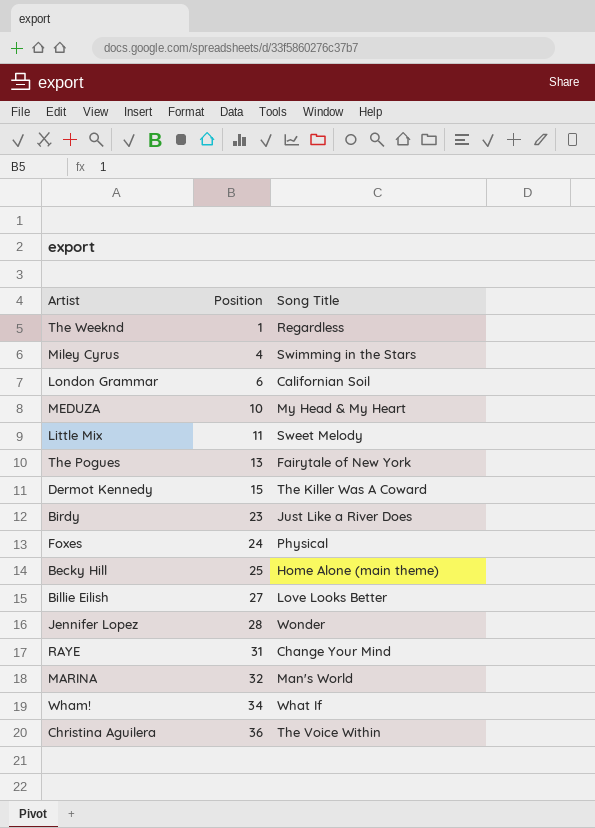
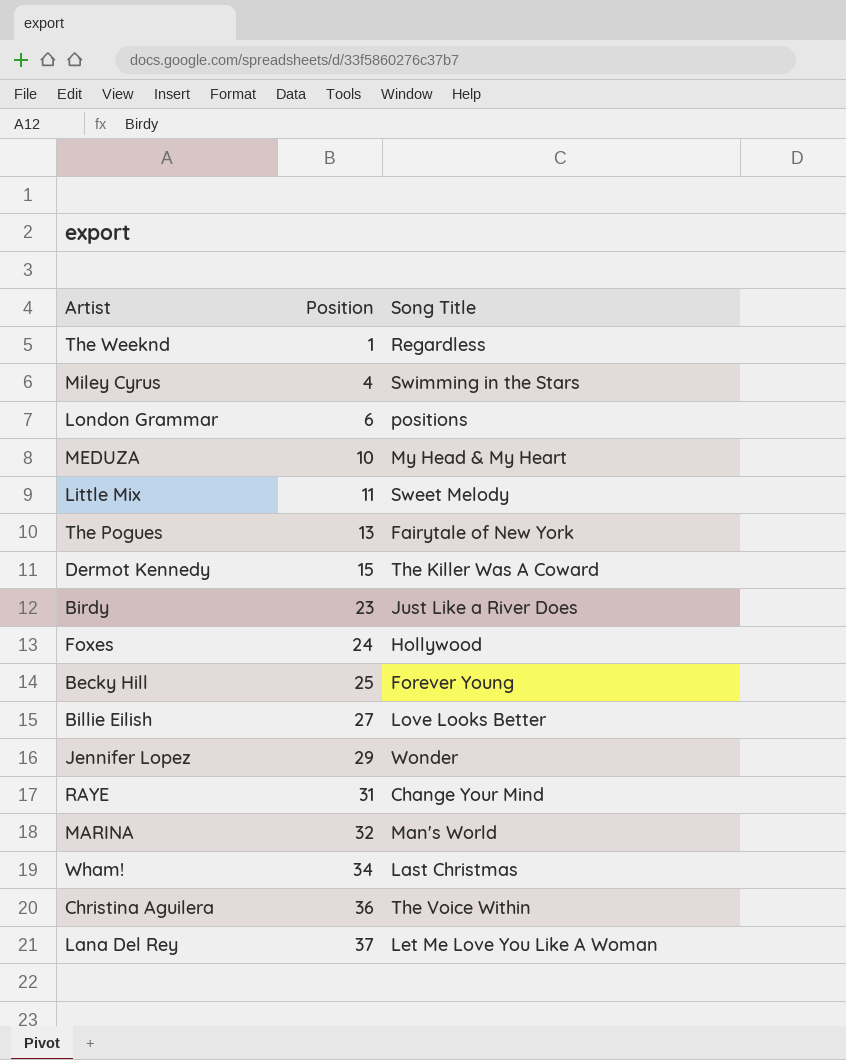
London Grammar | Song Title: Californian Soil -> positions
Foxes | Song Title: Physical -> Hollywood
Becky Hill | Song Title: Home Alone (main theme) -> Forever Young
Jennifer Lopez | Position: 28 -> 29
Wham! | Song Title: What If -> Last Christmas
row Lana Del Rey: none -> 37 | Let Me Love You Like A Woman

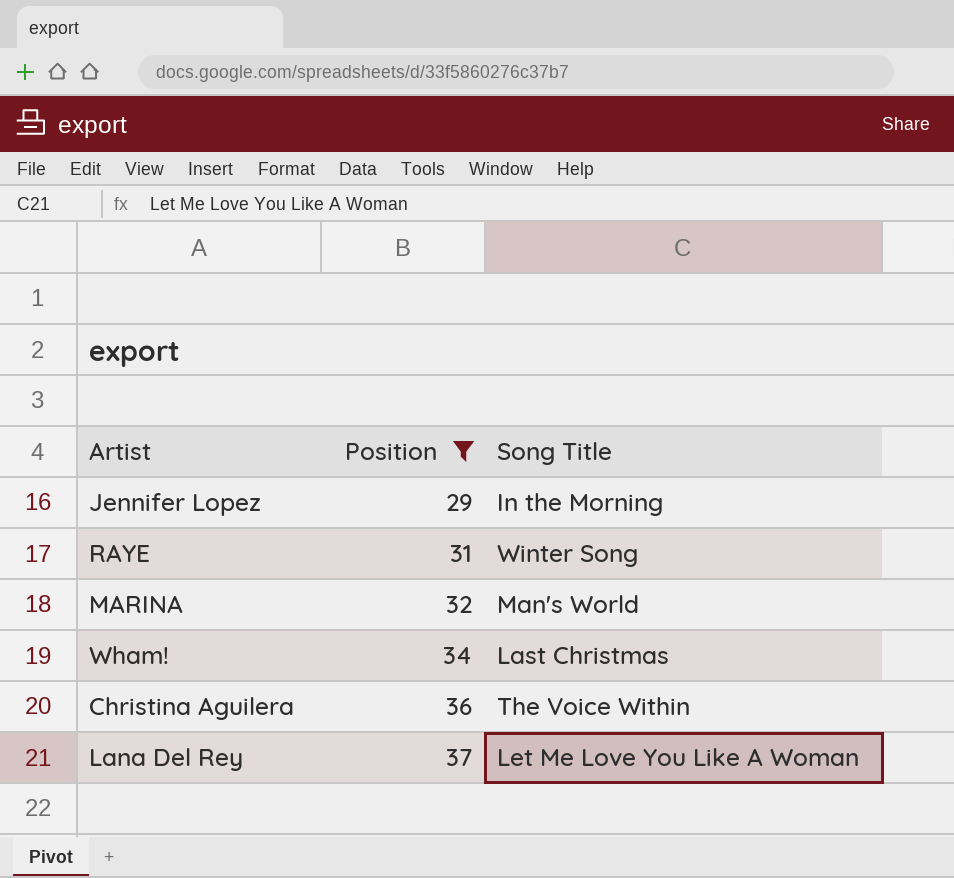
filter: none -> Position >= 29
Jennifer Lopez | Song Title: Wonder -> In the Morning
RAYE | Song Title: Change Your Mind -> Winter Song

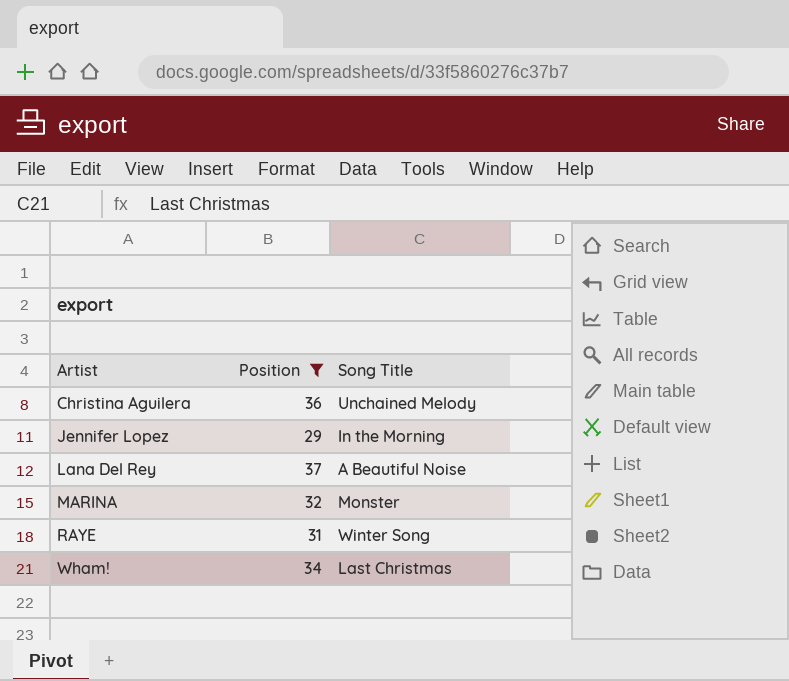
row order: Position ascending -> Artist ascending
Christina Aguilera | Song Title: The Voice Within -> Unchained Melody
Lana Del Rey | Song Title: Let Me Love You Like A Woman -> A Beautiful Noise
MARINA | Song Title: Man's World -> Monster

